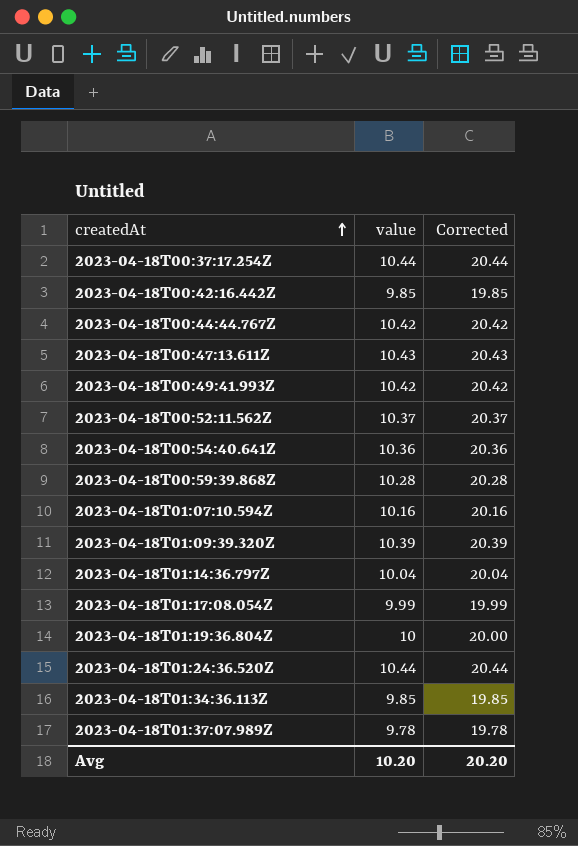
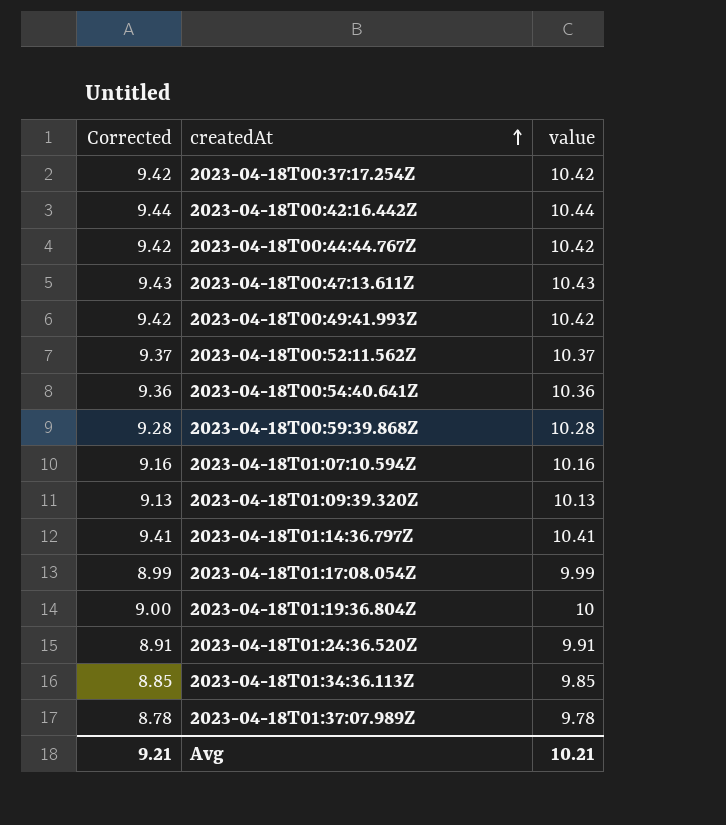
column Corrected | formula: [value] + 10 -> [value] - 1
column Corrected | position: 3 -> 1
2023-04-18T00:37:17.254Z | value: 10.44 -> 10.42
2023-04-18T00:42:16.442Z | value: 9.85 -> 10.44
2023-04-18T01:09:39.320Z | value: 10.39 -> 10.13
2023-04-18T01:14:36.797Z | value: 10.04 -> 10.41
2023-04-18T01:24:36.520Z | value: 10.44 -> 9.91
Avg | Corrected: 20.20 -> 9.21
Avg | value: 10.20 -> 10.21

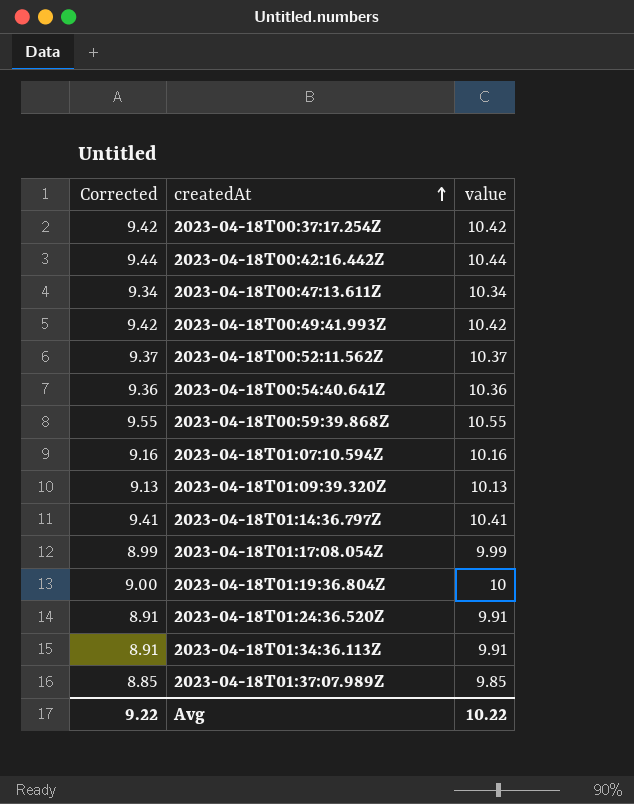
row 2023-04-18T00:44:44.767Z: 9.42 | 10.42 -> none
2023-04-18T00:47:13.611Z | Corrected: 9.43 -> 9.34
2023-04-18T00:47:13.611Z | value: 10.43 -> 10.34
2023-04-18T00:59:39.868Z | Corrected: 9.28 -> 9.55
2023-04-18T00:59:39.868Z | value: 10.28 -> 10.55
2023-04-18T01:34:36.113Z | Corrected: 8.85 -> 8.91
2023-04-18T01:34:36.113Z | value: 9.85 -> 9.91
2023-04-18T01:37:07.989Z | Corrected: 8.78 -> 8.85
2023-04-18T01:37:07.989Z | value: 9.78 -> 9.85
Avg | Corrected: 9.21 -> 9.22
Avg | value: 10.21 -> 10.22

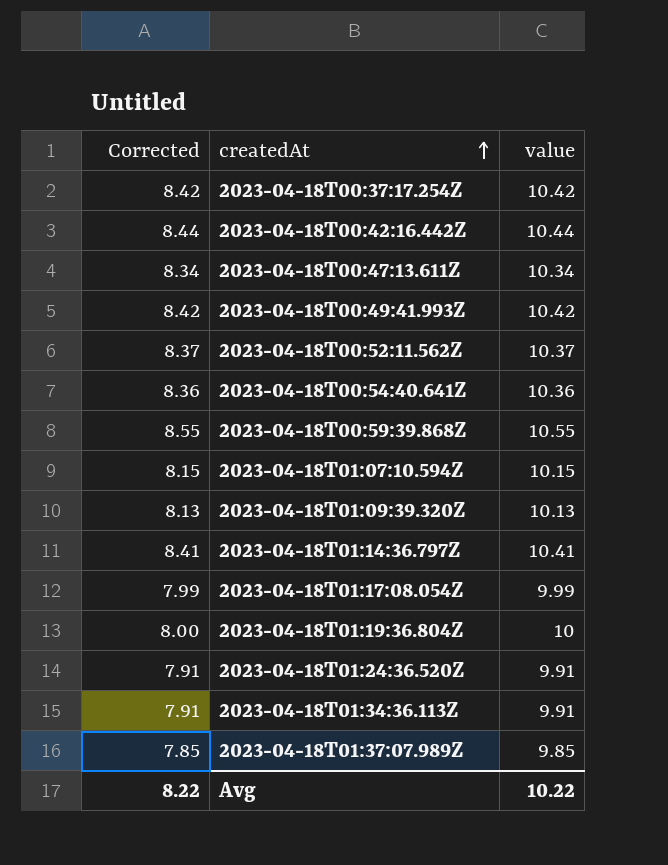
column Corrected | formula: [value] - 1 -> [value] - 2
2023-04-18T01:07:10.594Z | value: 10.16 -> 10.15
Avg | Corrected: 9.22 -> 8.22

